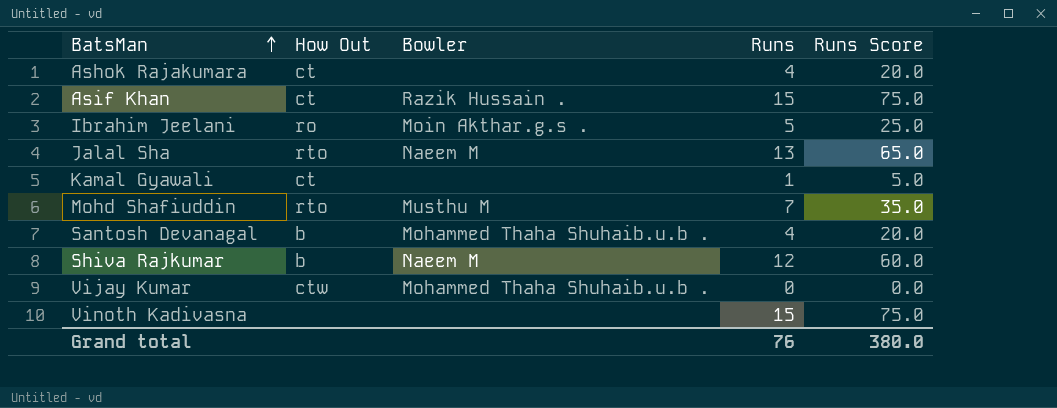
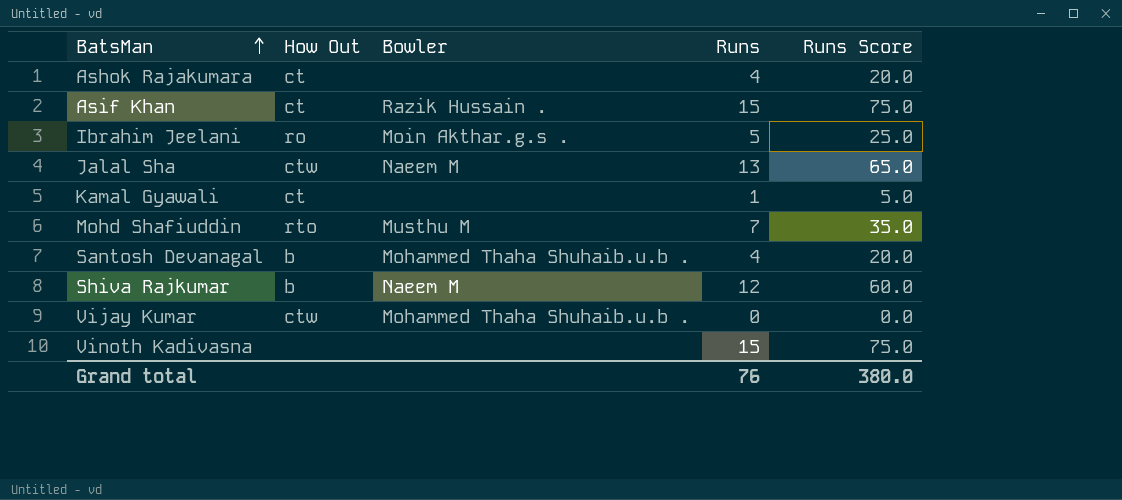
Jalal Sha | How Out: rto -> ctw

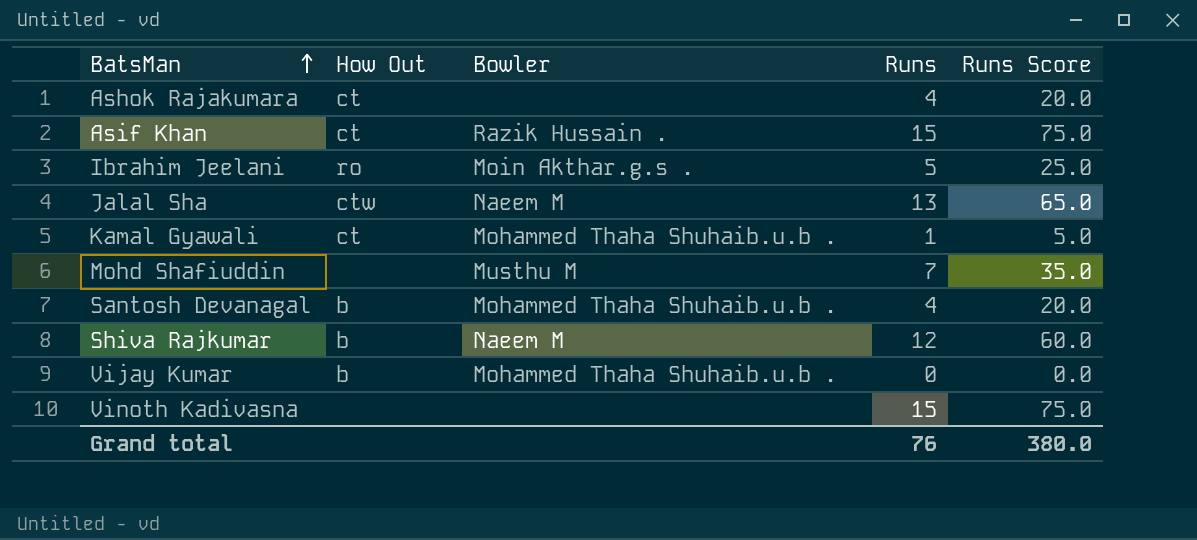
Kamal Gyawali | Bowler: none -> Mohammed Thaha Shuhaib.u.b .
Mohd Shafiuddin | How Out: rto -> none
Vijay Kumar | How Out: ctw -> b

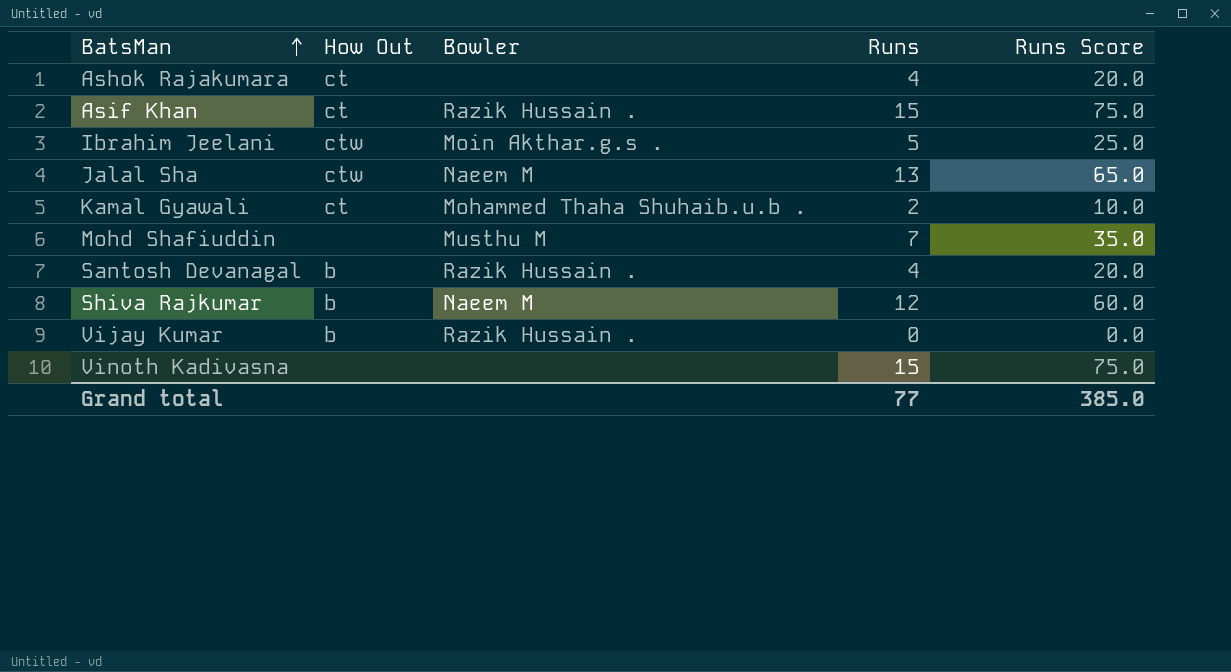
Ibrahim Jeelani | How Out: ro -> ctw
Kamal Gyawali | Runs: 1 -> 2
Kamal Gyawali | Runs Score: 5.0 -> 10.0
Santosh Devanagal | Bowler: Mohammed Thaha Shuhaib.u.b . -> Razik Hussain .
Vijay Kumar | Bowler: Mohammed Thaha Shuhaib.u.b . -> Razik Hussain .
Grand total | Runs: 76 -> 77
Grand total | Runs Score: 380.0 -> 385.0

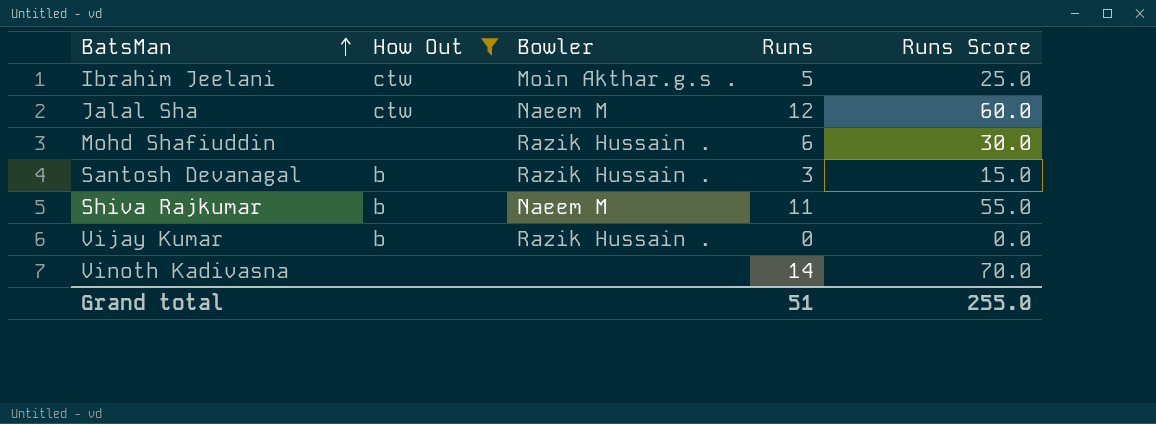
filter: none -> How Out != ct
Jalal Sha | Runs: 13 -> 12
Jalal Sha | Runs Score: 65.0 -> 60.0
Mohd Shafiuddin | Bowler: Musthu M -> Razik Hussain .
Mohd Shafiuddin | Runs: 7 -> 6
Mohd Shafiuddin | Runs Score: 35.0 -> 30.0
Santosh Devanagal | Runs: 4 -> 3
Santosh Devanagal | Runs Score: 20.0 -> 15.0
Shiva Rajkumar | Runs: 12 -> 11
Shiva Rajkumar | Runs Score: 60.0 -> 55.0
Vinoth Kadivasna | Runs: 15 -> 14
Vinoth Kadivasna | Runs Score: 75.0 -> 70.0
Grand total | Runs: 77 -> 51
Grand total | Runs Score: 385.0 -> 255.0

